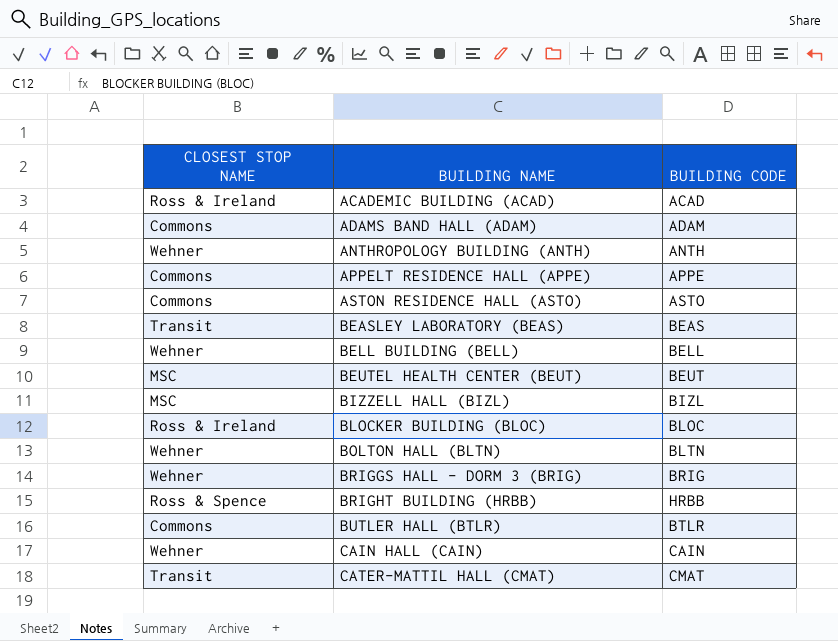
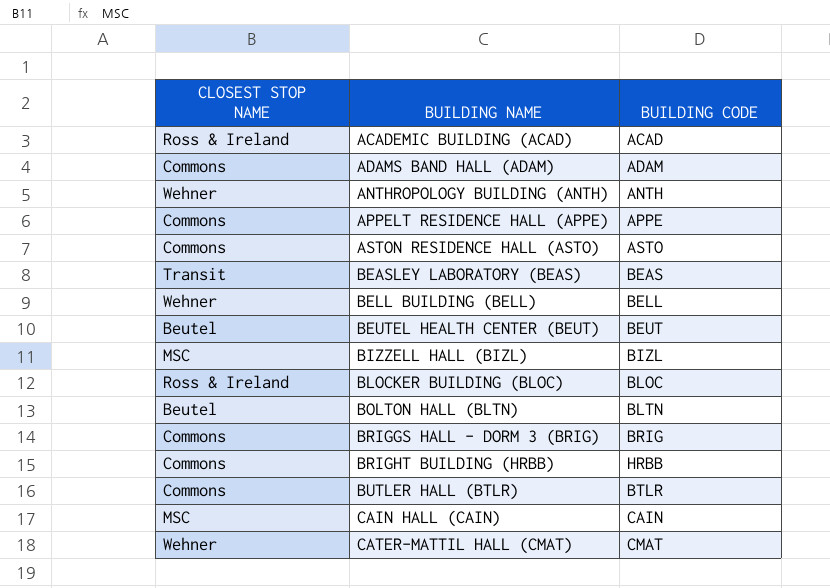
BEUTEL HEALTH CENTER (BEUT) | CLOSEST STOP NAME: MSC -> Beutel
BOLTON HALL (BLTN) | CLOSEST STOP NAME: Wehner -> Beutel
BRIGGS HALL - DORM 3 (BRIG) | CLOSEST STOP NAME: Wehner -> Commons
BRIGHT BUILDING (HRBB) | CLOSEST STOP NAME: Ross & Spence -> Commons
CAIN HALL (CAIN) | CLOSEST STOP NAME: Wehner -> MSC
CATER-MATTIL HALL (CMAT) | CLOSEST STOP NAME: Transit -> Wehner

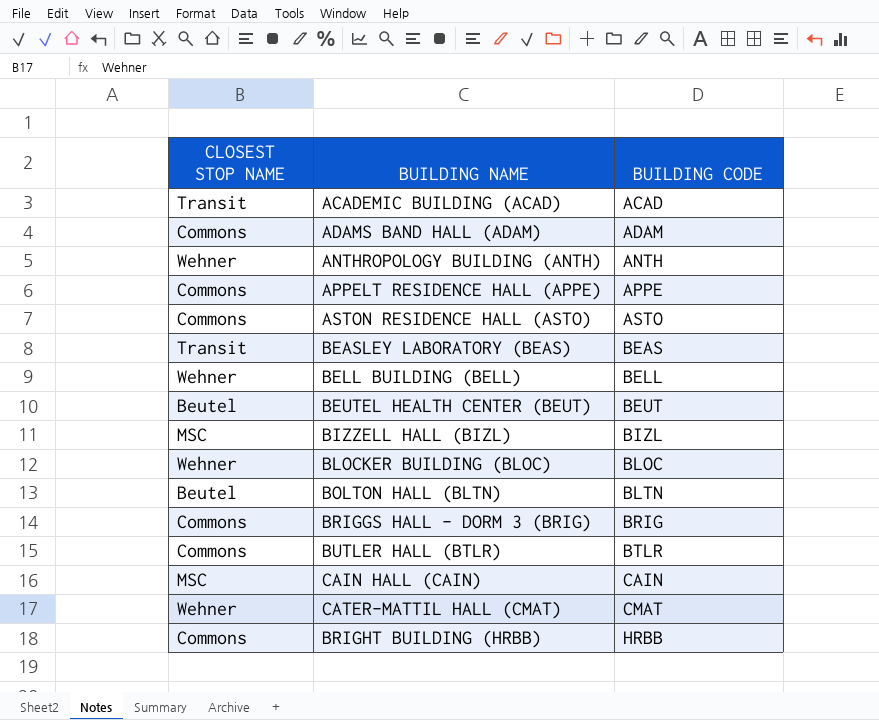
row order: BUILDING NAME ascending -> BUILDING CODE ascending
ACADEMIC BUILDING (ACAD) | CLOSEST STOP NAME: Ross & Ireland -> Transit
BLOCKER BUILDING (BLOC) | CLOSEST STOP NAME: Ross & Ireland -> Wehner

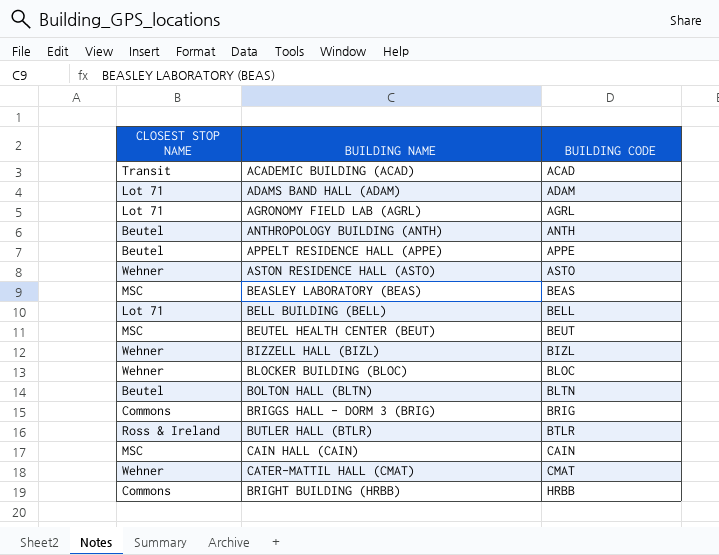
ADAMS BAND HALL (ADAM) | CLOSEST STOP NAME: Commons -> Lot 71
row AGRONOMY FIELD LAB (AGRL): none -> Lot 71 | AGRL
ANTHROPOLOGY BUILDING (ANTH) | CLOSEST STOP NAME: Wehner -> Beutel
APPELT RESIDENCE HALL (APPE) | CLOSEST STOP NAME: Commons -> Beutel
ASTON RESIDENCE HALL (ASTO) | CLOSEST STOP NAME: Commons -> Wehner
BEASLEY LABORATORY (BEAS) | CLOSEST STOP NAME: Transit -> MSC
BELL BUILDING (BELL) | CLOSEST STOP NAME: Wehner -> Lot 71
BEUTEL HEALTH CENTER (BEUT) | CLOSEST STOP NAME: Beutel -> MSC
BIZZELL HALL (BIZL) | CLOSEST STOP NAME: MSC -> Wehner
BUTLER HALL (BTLR) | CLOSEST STOP NAME: Commons -> Ross & Ireland

